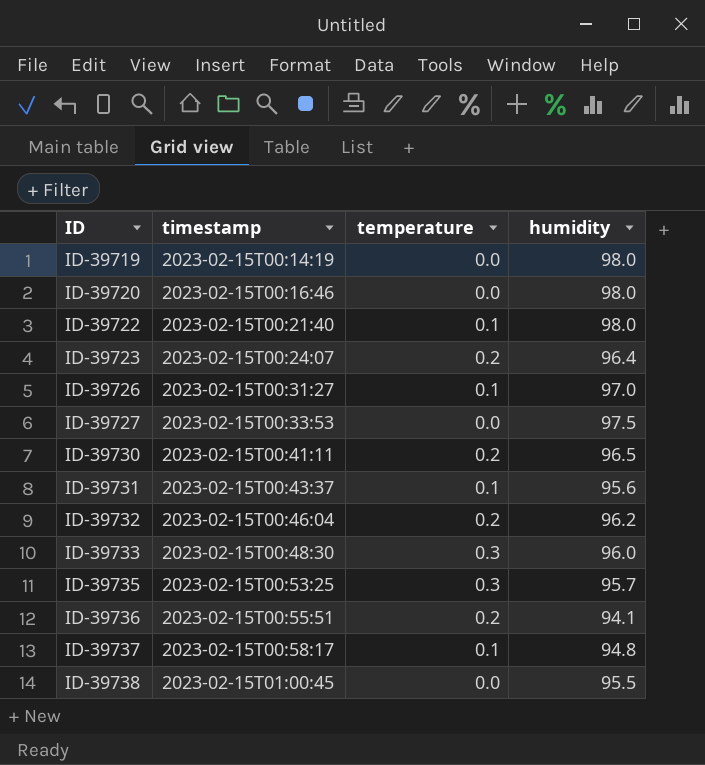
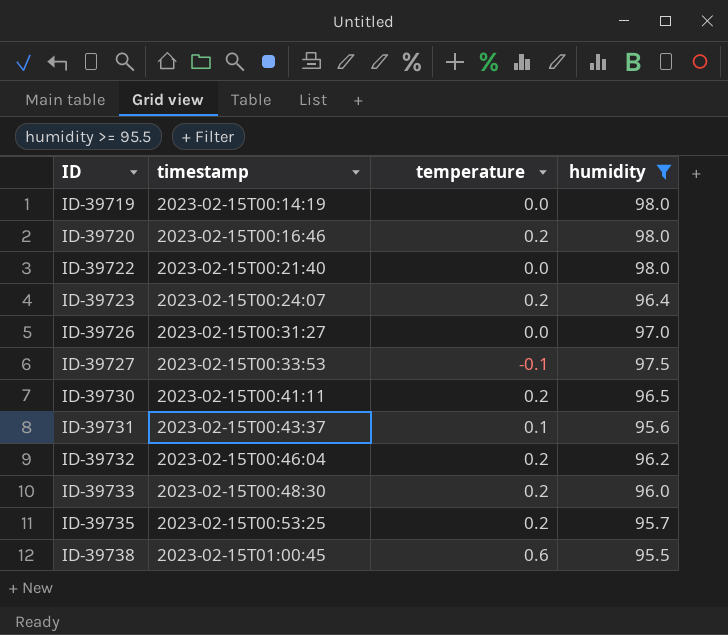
filter: none -> humidity >= 95.5
ID-39720 | temperature: 0.0 -> 0.2
ID-39722 | temperature: 0.1 -> 0.0
ID-39726 | temperature: 0.1 -> 0.0
ID-39727 | temperature: 0.0 -> -0.1
ID-39733 | temperature: 0.3 -> 0.2
ID-39735 | temperature: 0.3 -> 0.2
ID-39738 | temperature: 0.0 -> 0.6

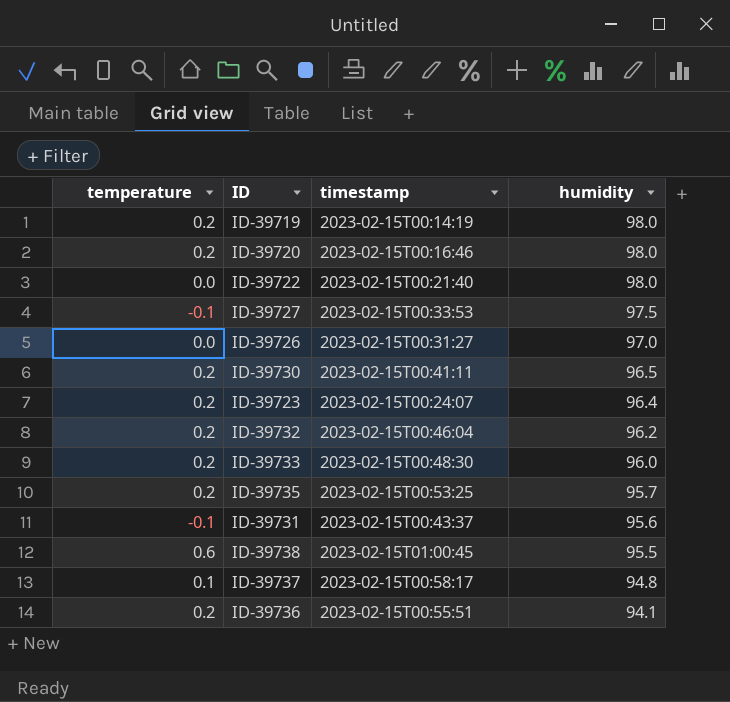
filter: humidity >= 95.5 -> none
row order: ID ascending -> humidity descending
column temperature | position: 3 -> 1
ID-39719 | temperature: 0.0 -> 0.2
ID-39731 | temperature: 0.1 -> -0.1

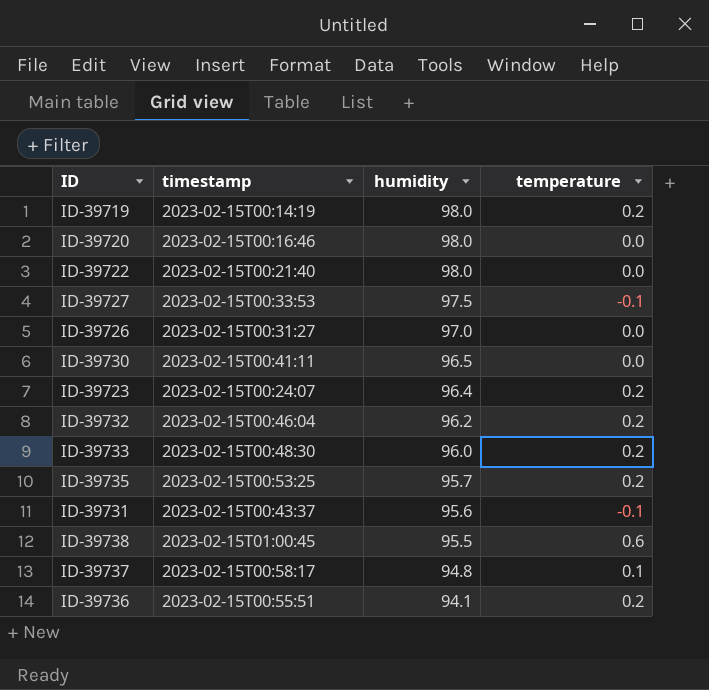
column temperature | position: 1 -> 4
ID-39720 | temperature: 0.2 -> 0.0
ID-39730 | temperature: 0.2 -> 0.0

